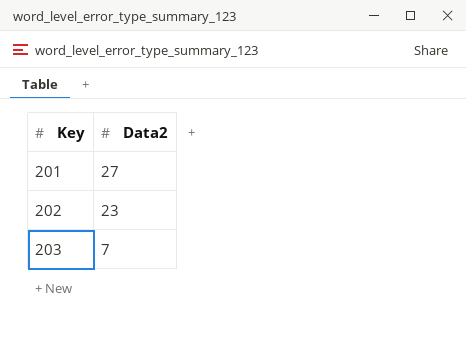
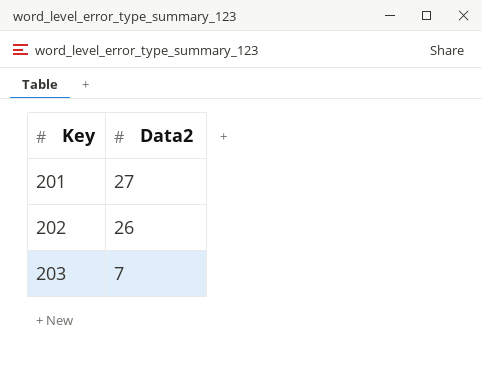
202 | Data2: 23 -> 26

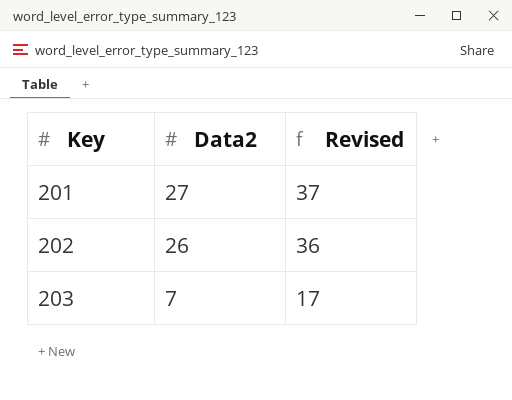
column Revised | formula: none -> [Data2] + 10

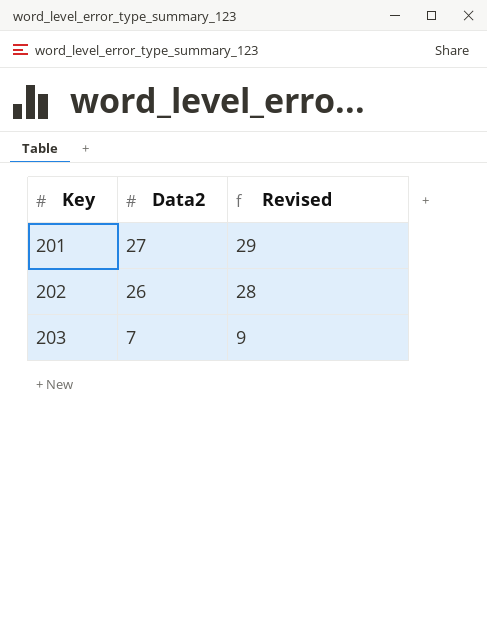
column Revised | formula: [Data2] + 10 -> [Data2] + 2

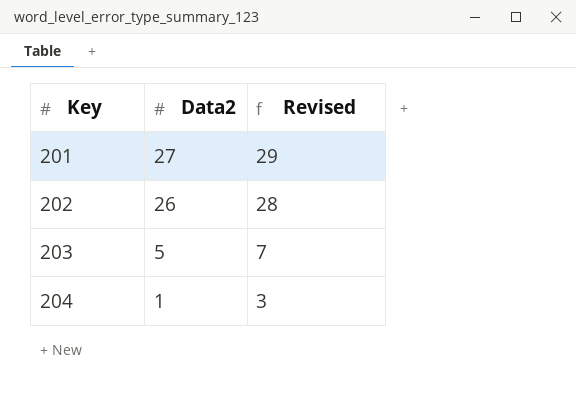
203 | Data2: 7 -> 5
203 | Revised: 9 -> 7
row 204: none -> 1 | 3

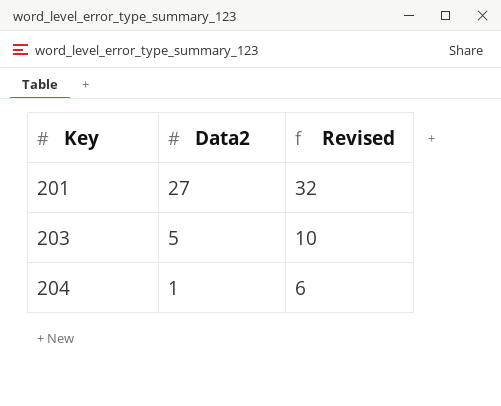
column Revised | formula: [Data2] + 2 -> [Data2] + 5
row 202: 26 | 28 -> none

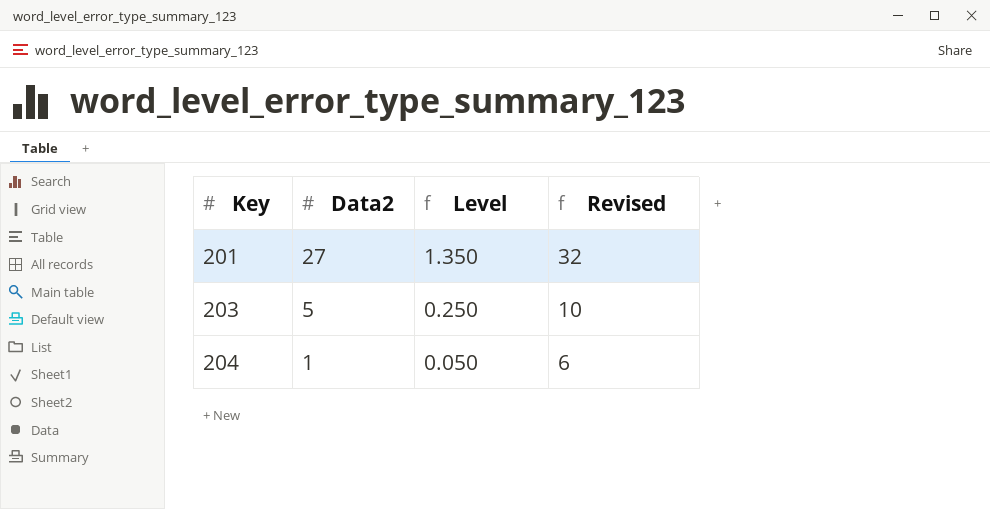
column Level | formula: none -> [Data2] * 0.05

